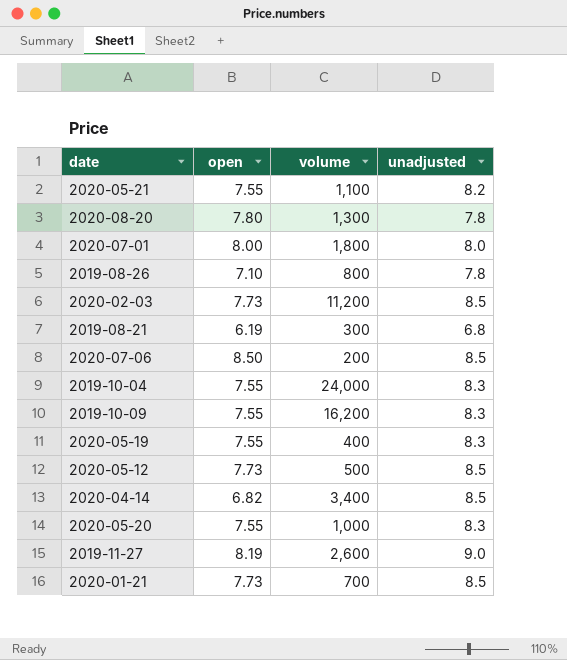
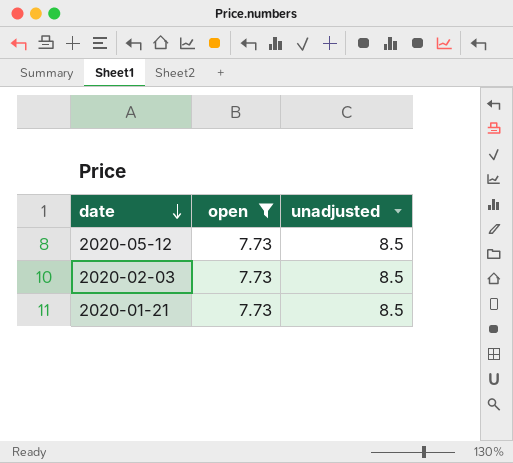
filter: none -> open = 7.73
row order: none -> date descending
column volume | position: 3 -> none

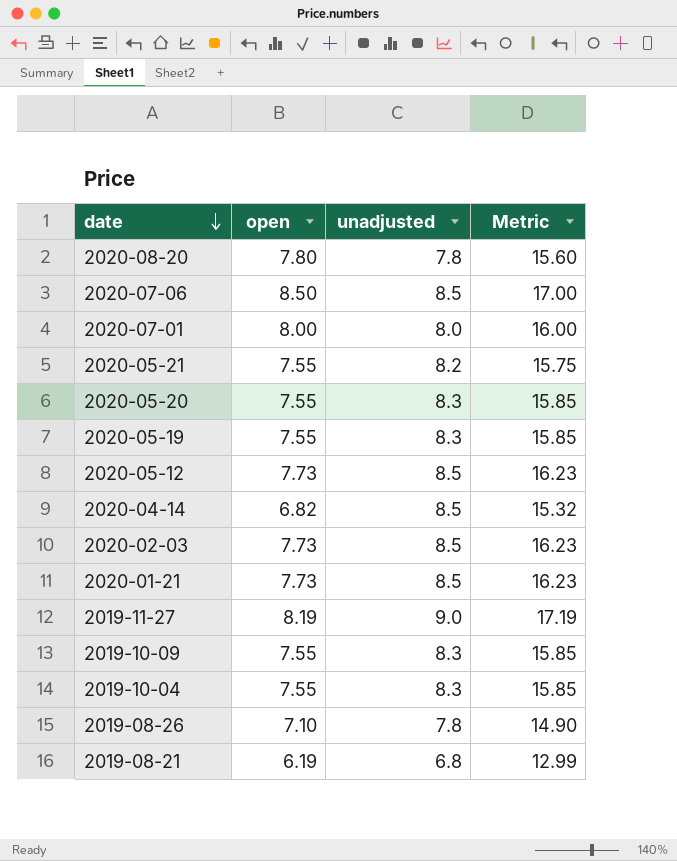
filter: open = 7.73 -> none
column Metric | formula: none -> [open] + [unadjusted]

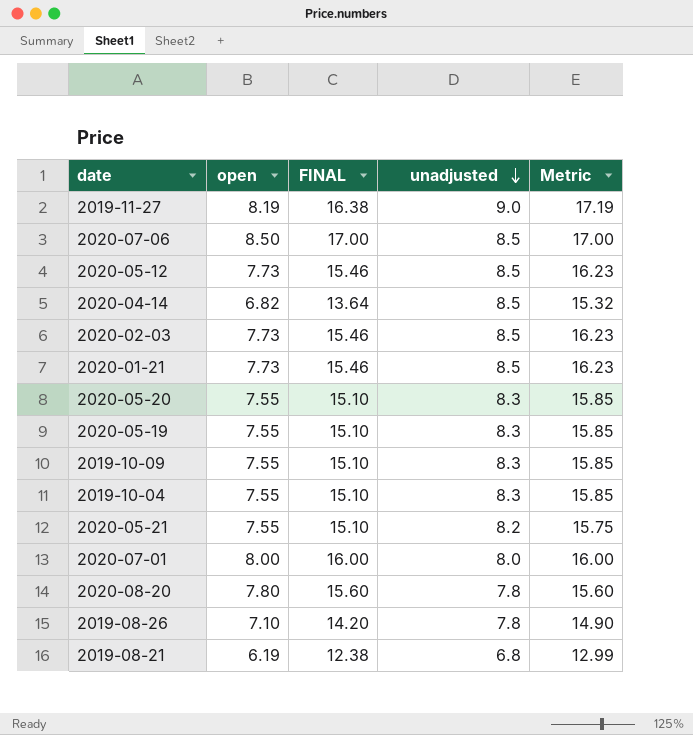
row order: date descending -> unadjusted descending
column FINAL | formula: none -> [open] * 2

